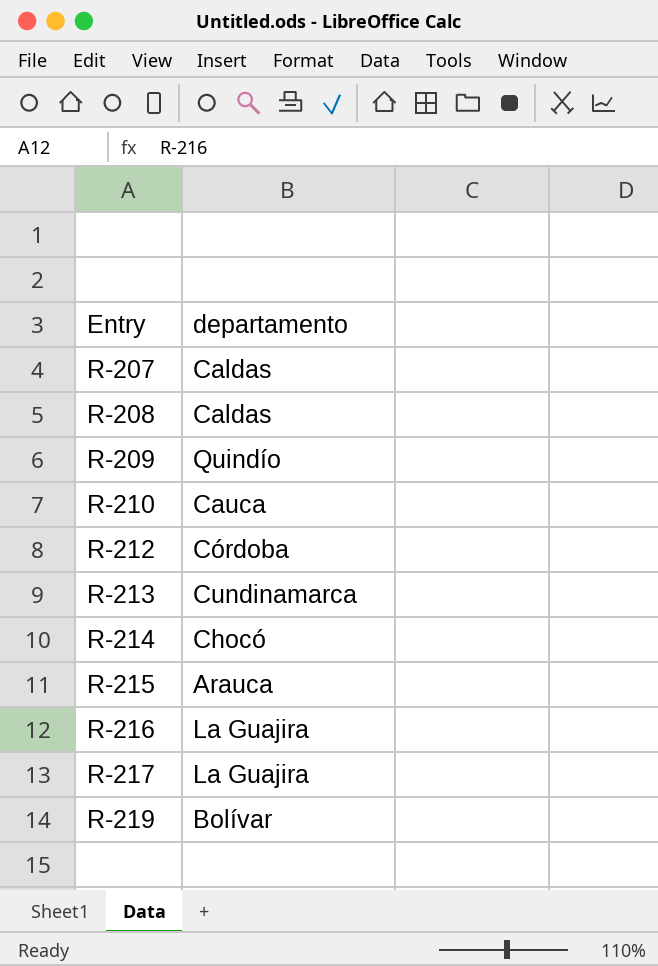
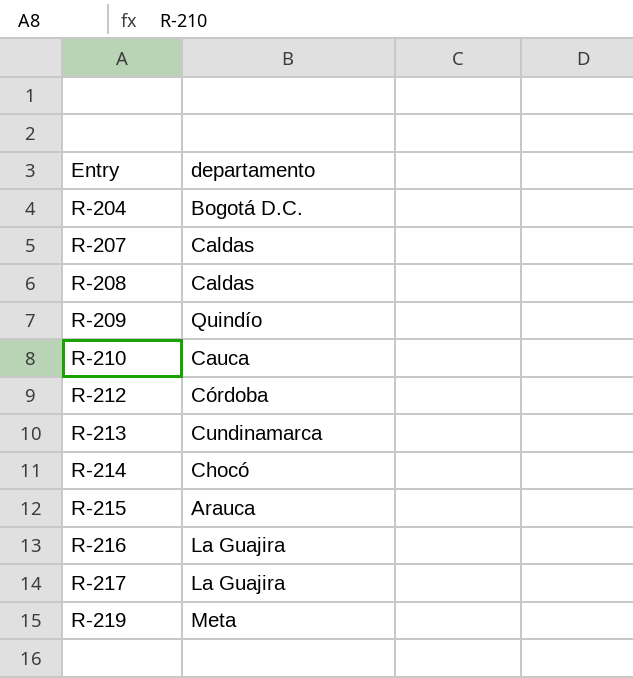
row R-204: none -> Bogotá D.C.
R-219 | departamento: Bolívar -> Meta

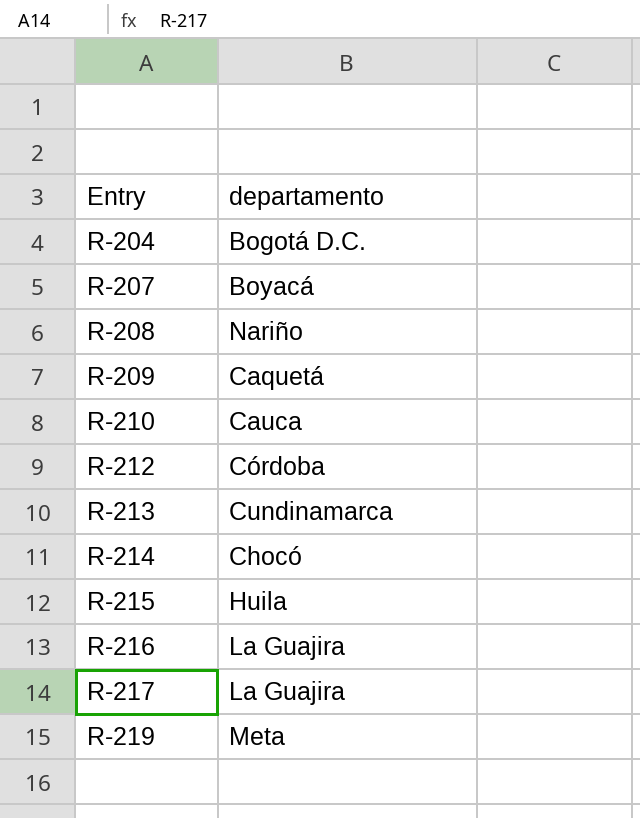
R-207 | departamento: Caldas -> Boyacá
R-208 | departamento: Caldas -> Nariño
R-209 | departamento: Quindío -> Caquetá
R-215 | departamento: Arauca -> Huila

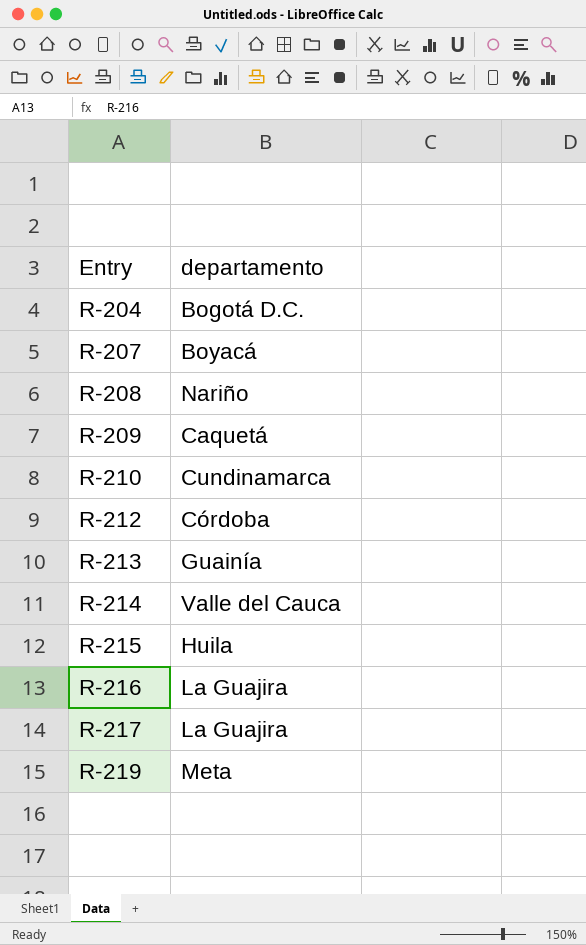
R-210 | departamento: Cauca -> Cundinamarca
R-213 | departamento: Cundinamarca -> Guainía
R-214 | departamento: Chocó -> Valle del Cauca

